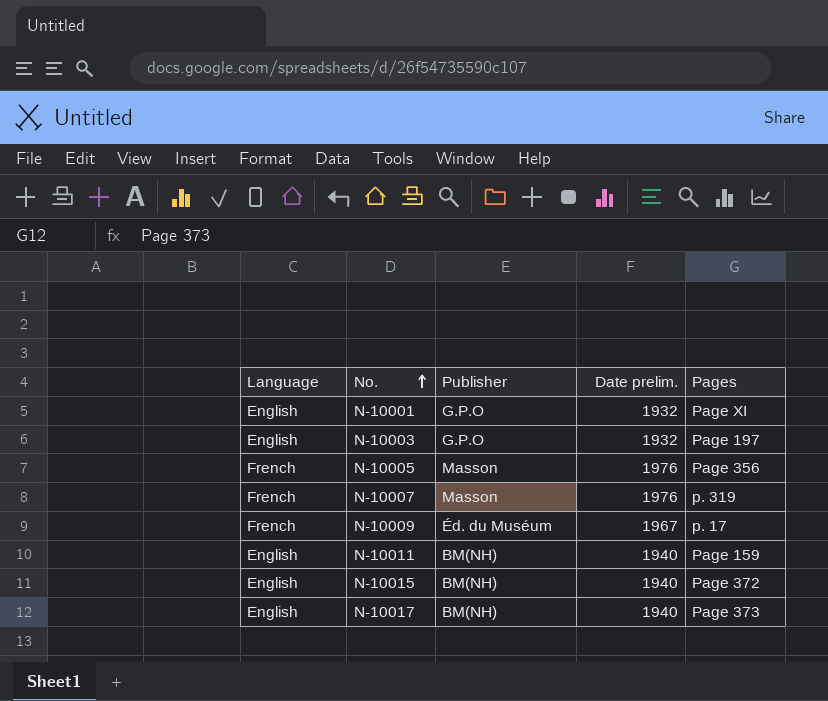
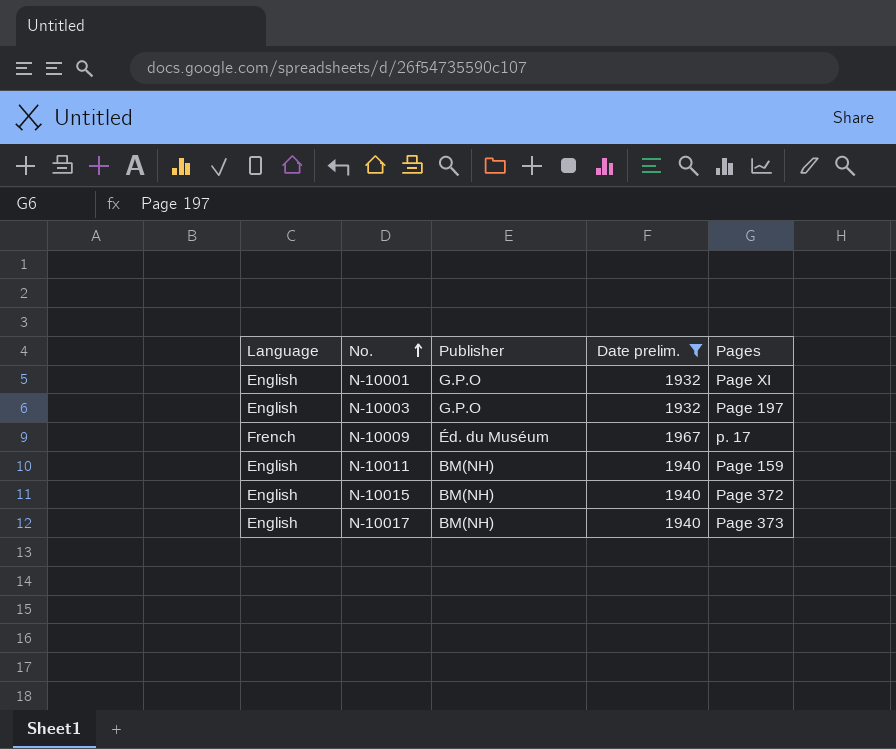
filter: none -> Date prelim. != 1976

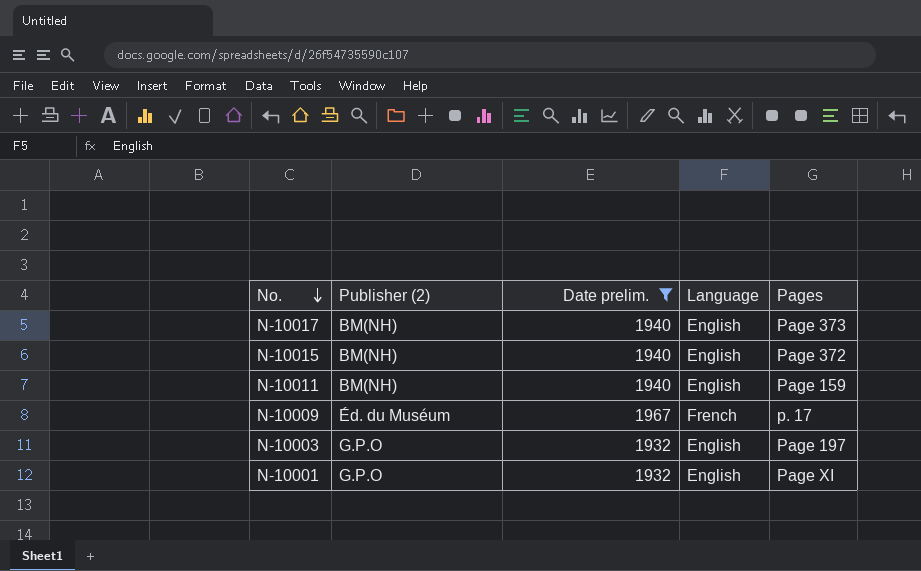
row order: No. ascending -> No. descending
column name: Publisher -> Publisher (2)
column Language | position: 1 -> 4

